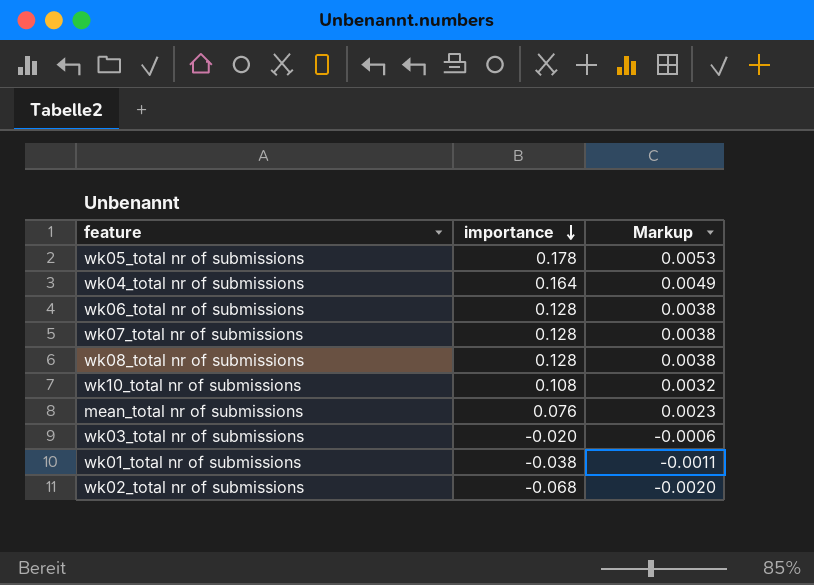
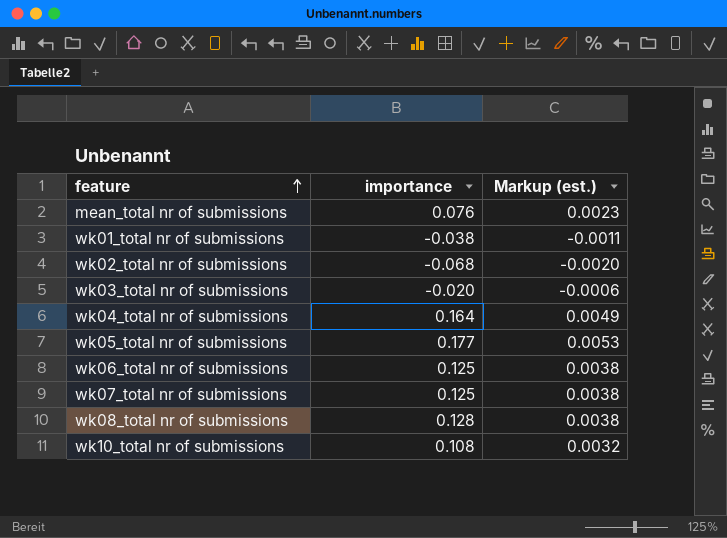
row order: importance descending -> feature ascending
column name: Markup -> Markup (est.)
wk05_total nr of submissions | importance: 0.178 -> 0.177
wk06_total nr of submissions | importance: 0.128 -> 0.125
wk07_total nr of submissions | importance: 0.128 -> 0.125

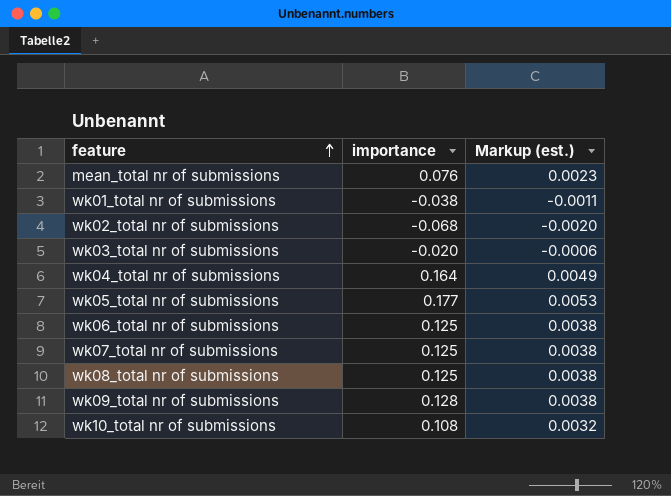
wk08_total nr of submissions | importance: 0.128 -> 0.125
row wk09_total nr of submissions: none -> 0.128 | 0.0038

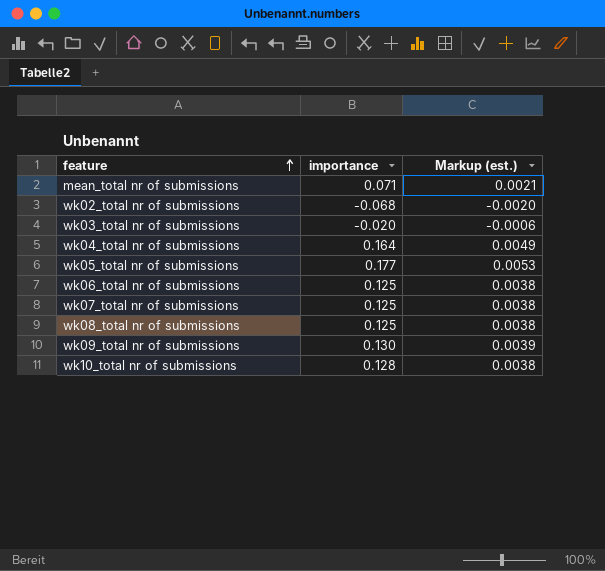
row wk01_total nr of submissions: -0.038 | -0.0011 -> none
mean_total nr of submissions | importance: 0.076 -> 0.071
mean_total nr of submissions | Markup (est.): 0.0023 -> 0.0021
wk09_total nr of submissions | importance: 0.128 -> 0.130
wk09_total nr of submissions | Markup (est.): 0.0038 -> 0.0039
wk10_total nr of submissions | importance: 0.108 -> 0.128
wk10_total nr of submissions | Markup (est.): 0.0032 -> 0.0038

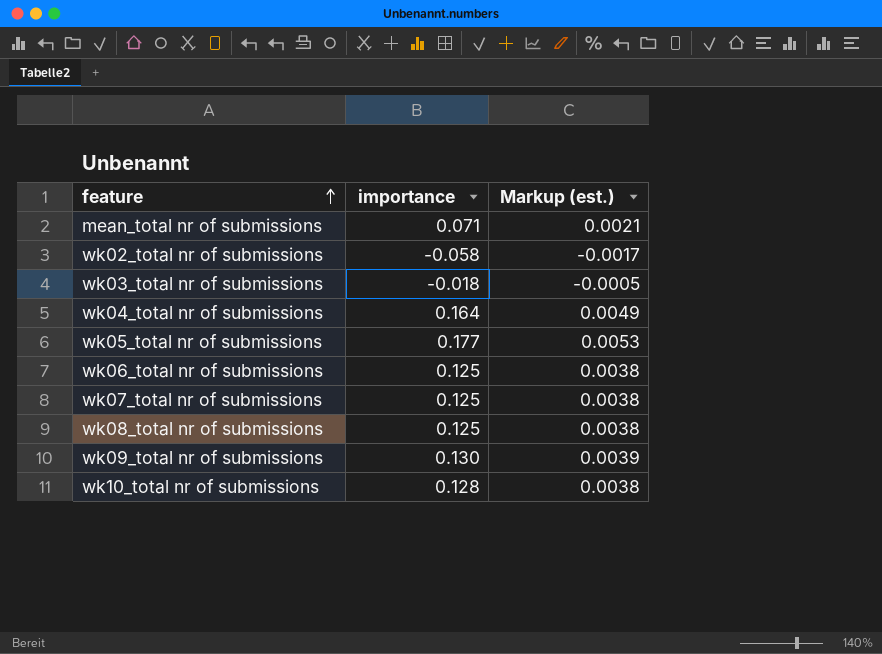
wk02_total nr of submissions | importance: -0.068 -> -0.058
wk02_total nr of submissions | Markup (est.): -0.0020 -> -0.0017
wk03_total nr of submissions | importance: -0.020 -> -0.018
wk03_total nr of submissions | Markup (est.): -0.0006 -> -0.0005

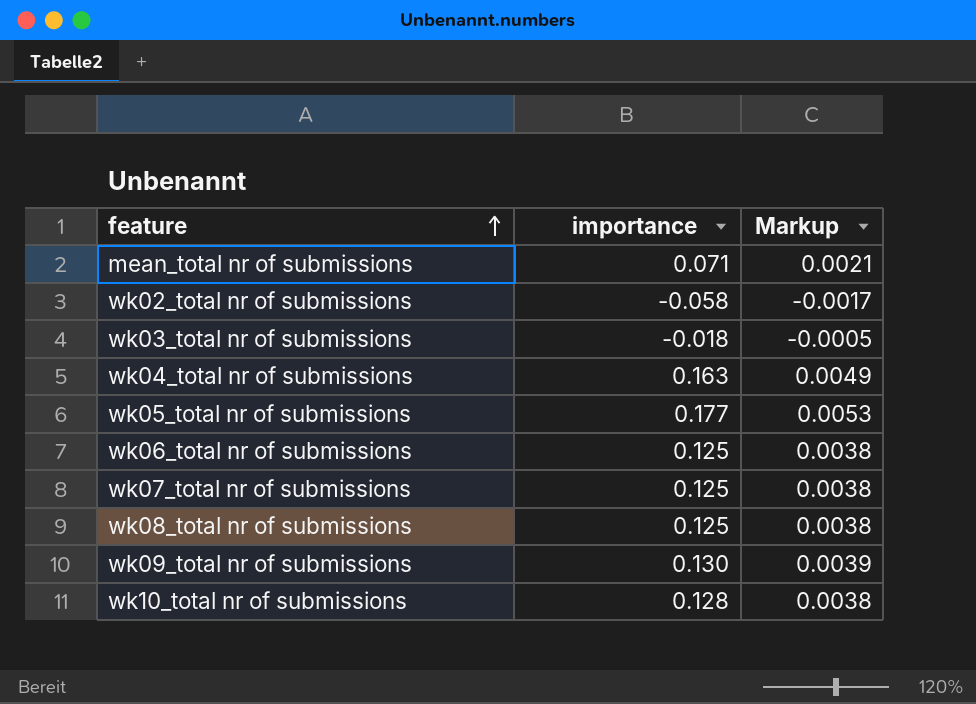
column name: Markup (est.) -> Markup
wk04_total nr of submissions | importance: 0.164 -> 0.163

